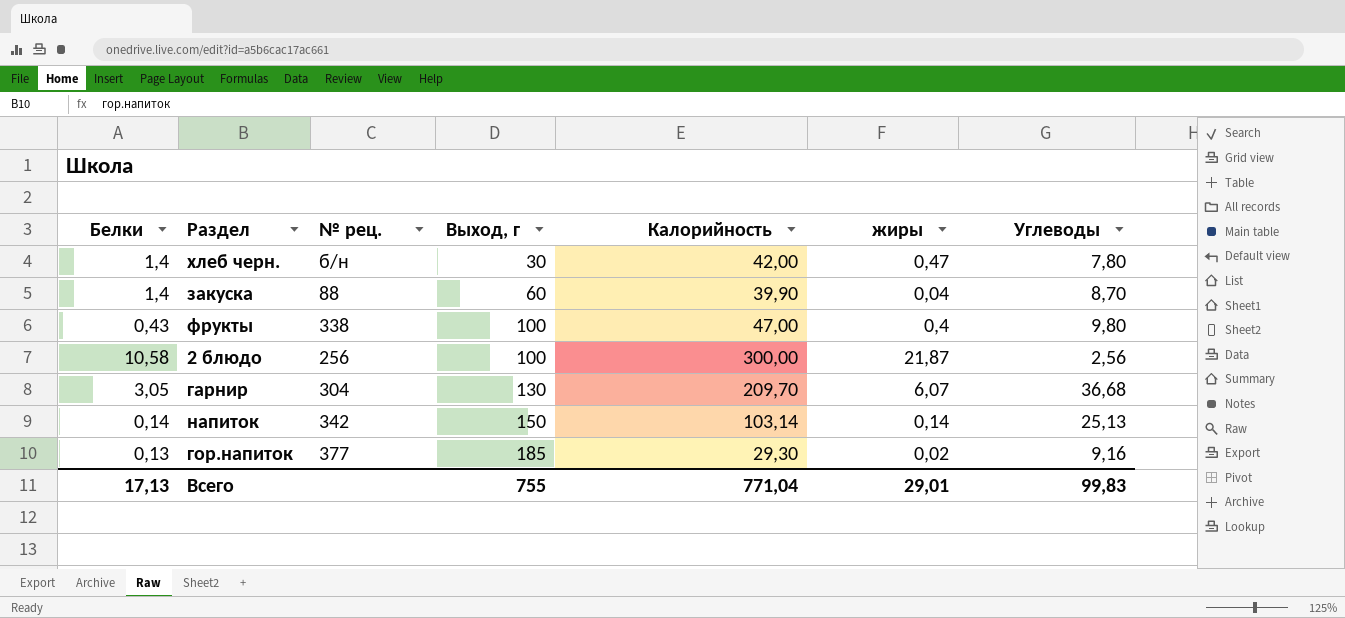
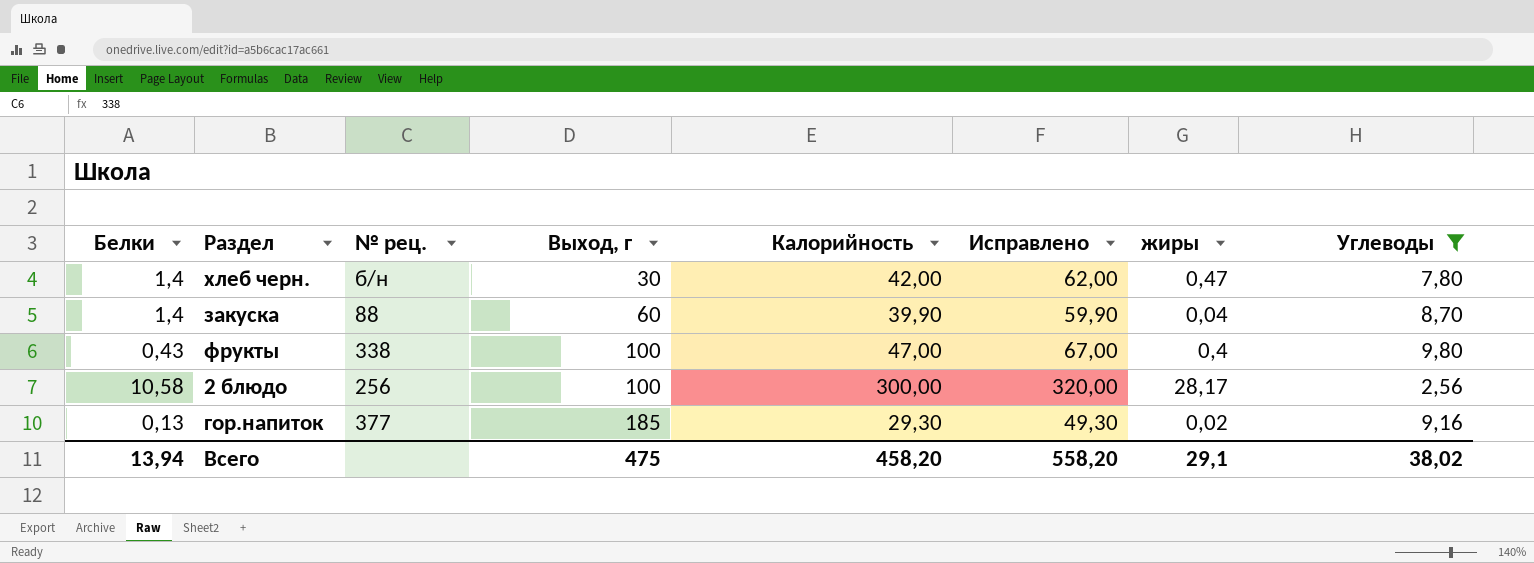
filter: none -> Углеводы <= 9,80
column Исправлено | formula: none -> [Калорийность] + 20
2 блюдо | жиры: 21,87 -> 28,17
Всего | Белки: 17,13 -> 13,94
Всего | Выход, г: 755 -> 475
Всего | Калорийность: 771,04 -> 458,20
Всего | жиры: 29,01 -> 29,1
Всего | Углеводы: 99,83 -> 38,02

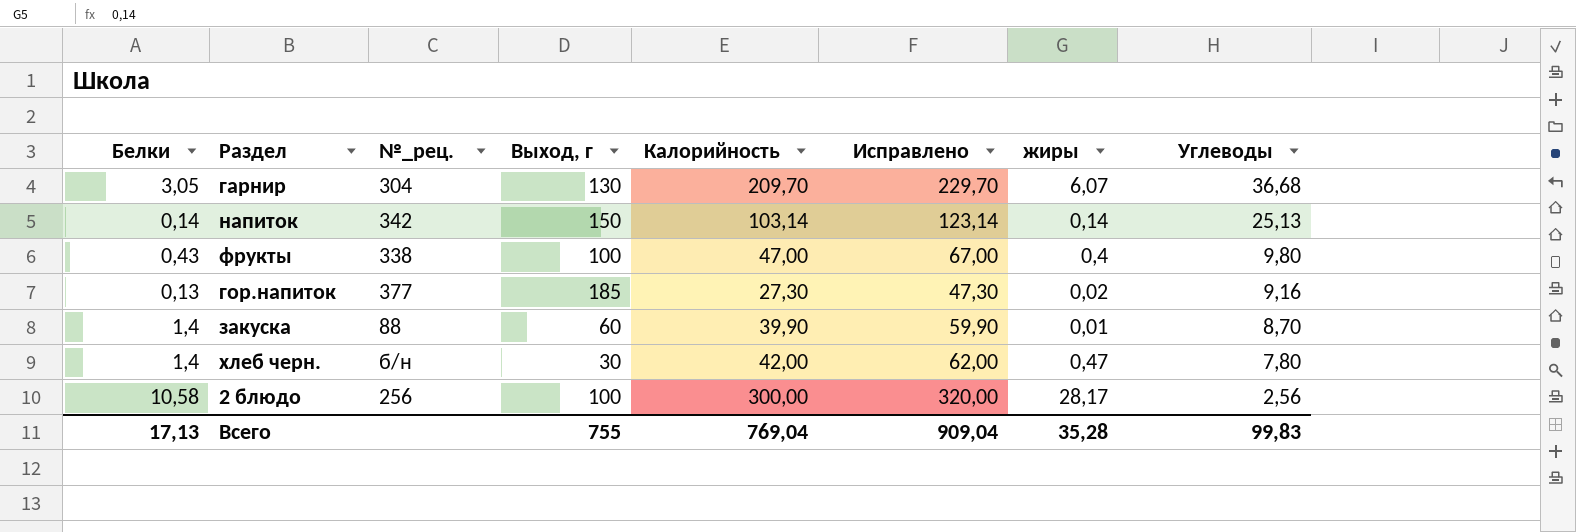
filter: Углеводы <= 9,80 -> none
row order: Выход, г ascending -> Углеводы descending
column name: № рец. -> №_рец.
гор.напиток | Калорийность: 29,30 -> 27,30
гор.напиток | Исправлено: 49,30 -> 47,30
закуска | жиры: 0,04 -> 0,01
Всего | Белки: 13,94 -> 17,13
Всего | Выход, г: 475 -> 755
Всего | Калорийность: 458,20 -> 769,04
Всего | Исправлено: 558,20 -> 909,04
Всего | жиры: 29,1 -> 35,28
Всего | Углеводы: 38,02 -> 99,83

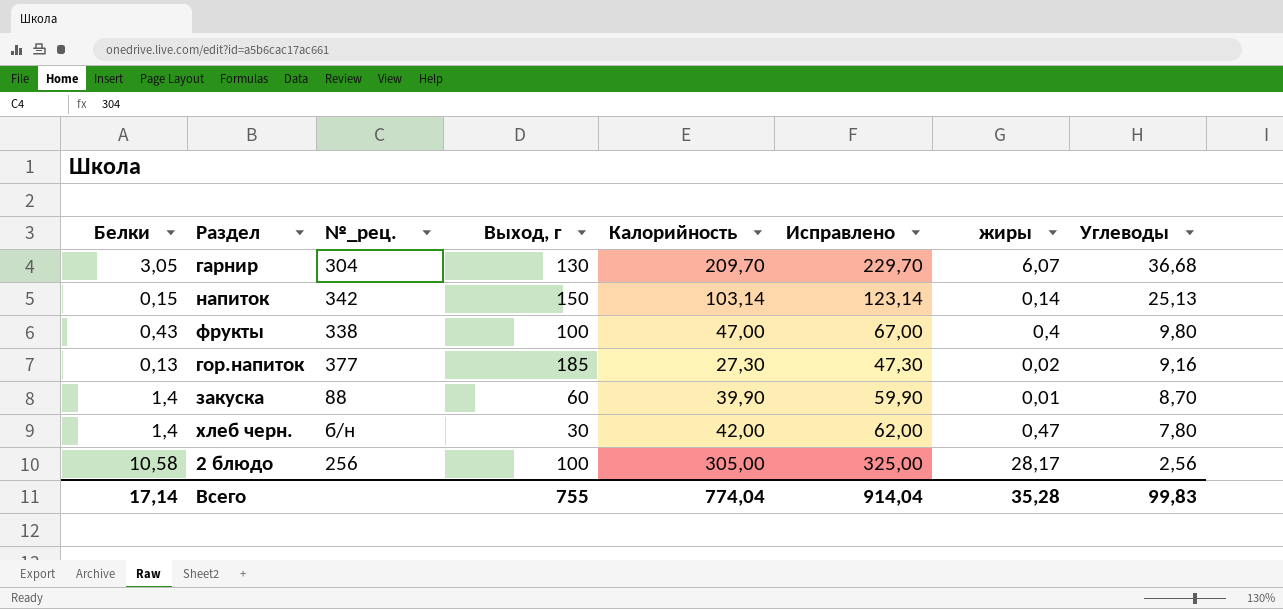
напиток | Белки: 0,14 -> 0,15
2 блюдо | Калорийность: 300,00 -> 305,00
2 блюдо | Исправлено: 320,00 -> 325,00
Всего | Белки: 17,13 -> 17,14
Всего | Калорийность: 769,04 -> 774,04
Всего | Исправлено: 909,04 -> 914,04

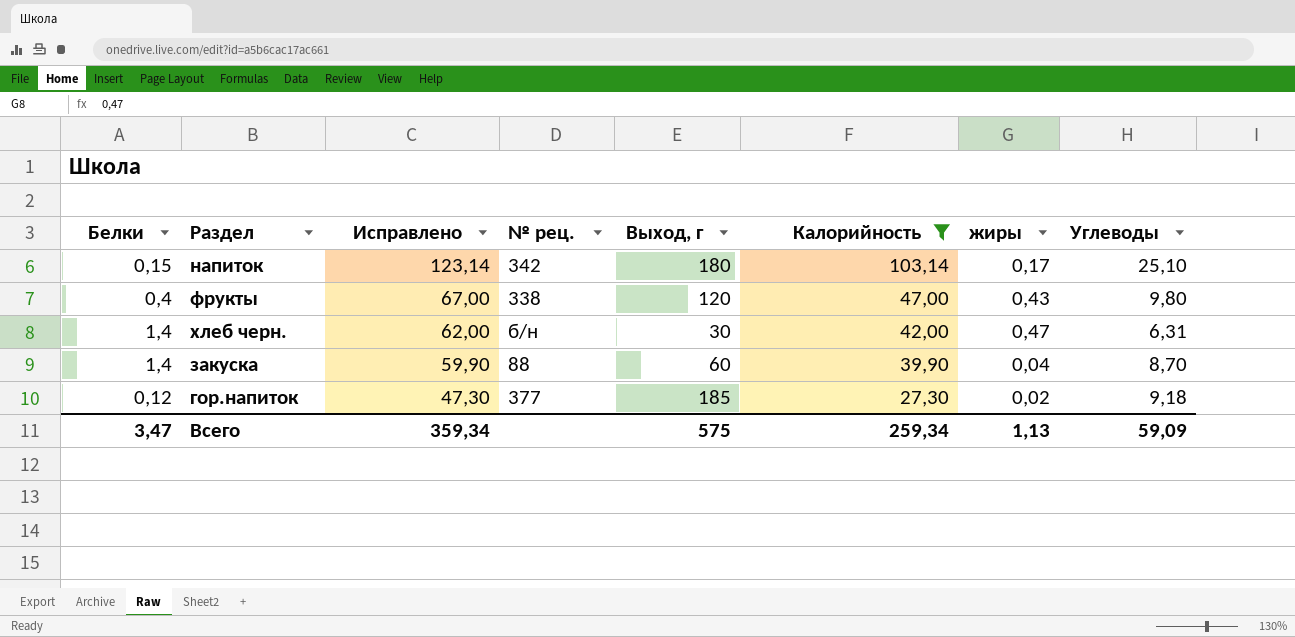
filter: none -> Калорийность <= 103,14
row order: Углеводы descending -> Исправлено descending
column Исправлено | position: 6 -> 3
column name: №_рец. -> № рец.
напиток | Выход, г: 150 -> 180
напиток | жиры: 0,14 -> 0,17
напиток | Углеводы: 25,13 -> 25,10
фрукты | Белки: 0,43 -> 0,4
фрукты | Выход, г: 100 -> 120
фрукты | жиры: 0,4 -> 0,43
хлеб черн. | Углеводы: 7,80 -> 6,31
закуска | жиры: 0,01 -> 0,04
гор.напиток | Белки: 0,13 -> 0,12
гор.напиток | Углеводы: 9,16 -> 9,18
Всего | Белки: 17,14 -> 3,47
Всего | Исправлено: 914,04 -> 359,34
Всего | Выход, г: 755 -> 575
Всего | Калорийность: 774,04 -> 259,34
Всего | жиры: 35,28 -> 1,13
Всего | Углеводы: 99,83 -> 59,09

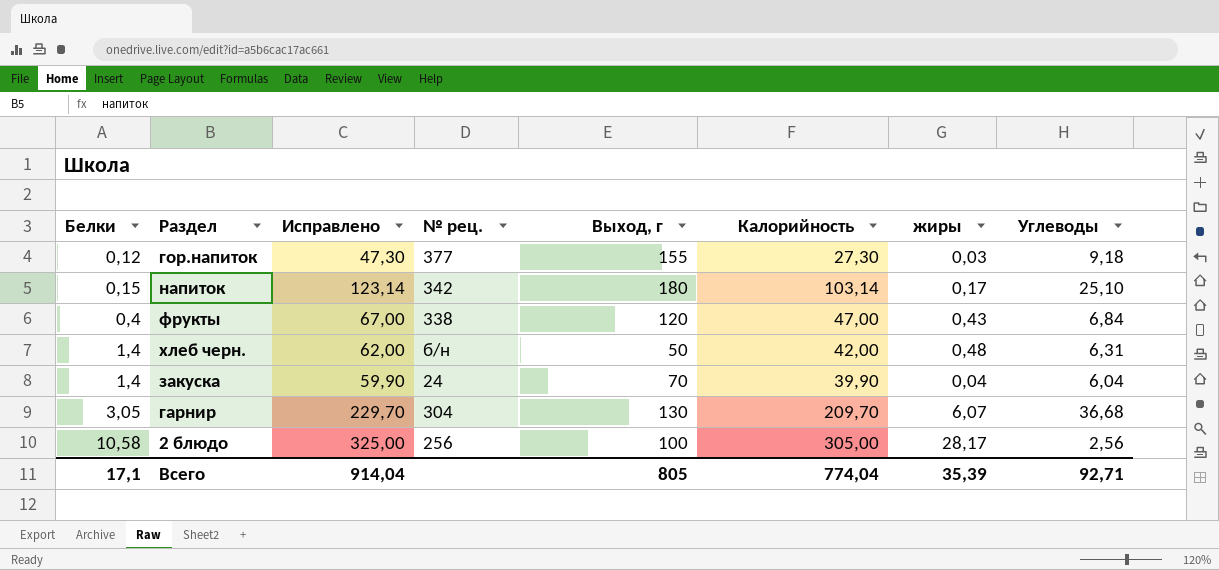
filter: Калорийность <= 103,14 -> none
row order: Исправлено descending -> Белки ascending
гор.напиток | Выход, г: 185 -> 155
гор.напиток | жиры: 0,02 -> 0,03
фрукты | Углеводы: 9,80 -> 6,84
хлеб черн. | Выход, г: 30 -> 50
хлеб черн. | жиры: 0,47 -> 0,48
закуска | № рец.: 88 -> 24
закуска | Выход, г: 60 -> 70
закуска | Углеводы: 8,70 -> 6,04
Всего | Белки: 3,47 -> 17,1
Всего | Исправлено: 359,34 -> 914,04
Всего | Выход, г: 575 -> 805
Всего | Калорийность: 259,34 -> 774,04
Всего | жиры: 1,13 -> 35,39
Всего | Углеводы: 59,09 -> 92,71

